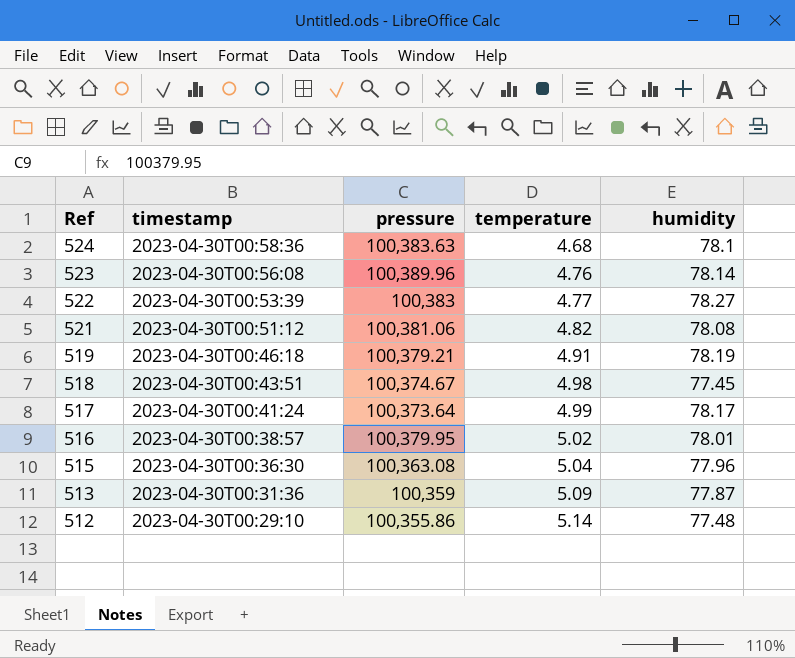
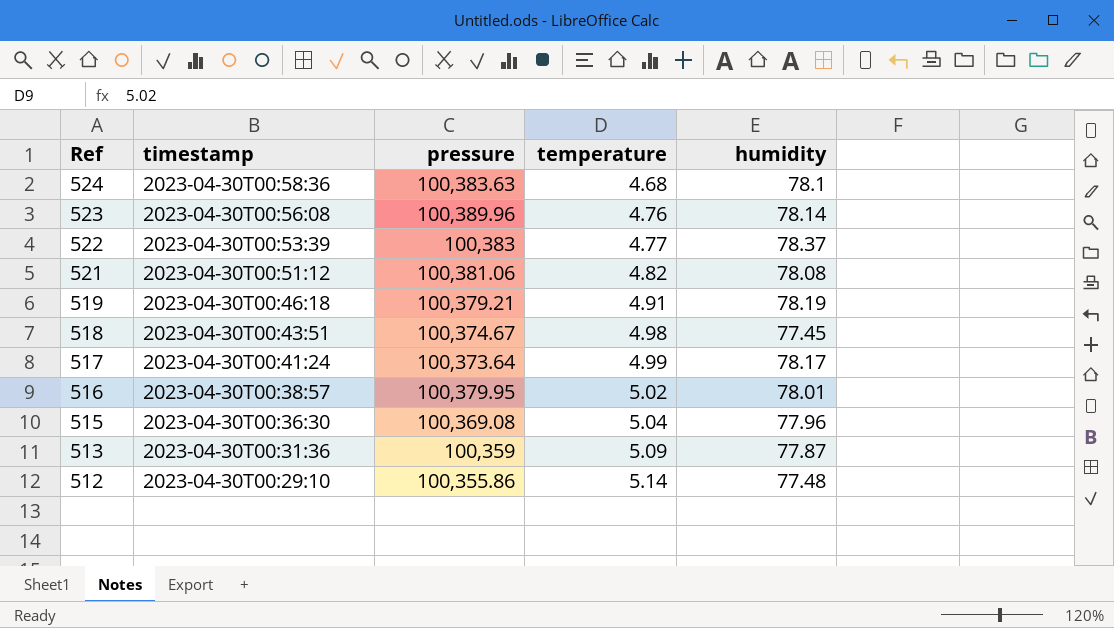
522 | humidity: 78.27 -> 78.37
515 | pressure: 100,363.08 -> 100,369.08

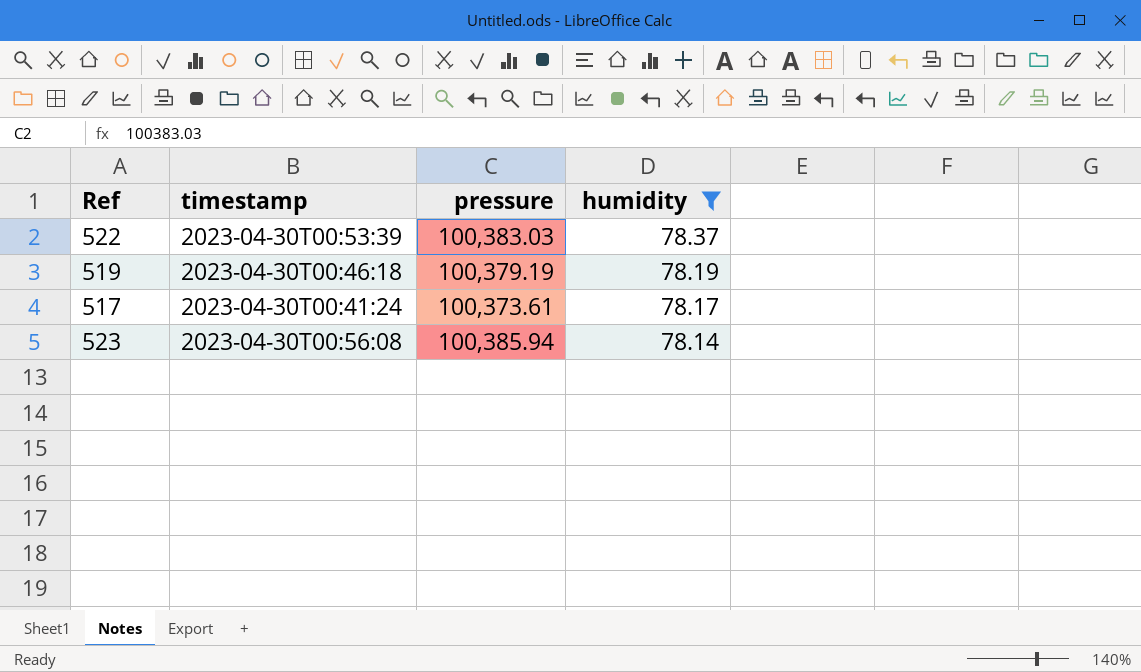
filter: none -> humidity >= 78.14
row order: Ref descending -> humidity descending
column temperature | position: 4 -> none
522 | pressure: 100,383 -> 100,383.03
519 | pressure: 100,379.21 -> 100,379.19
517 | pressure: 100,373.64 -> 100,373.61
523 | pressure: 100,389.96 -> 100,385.94

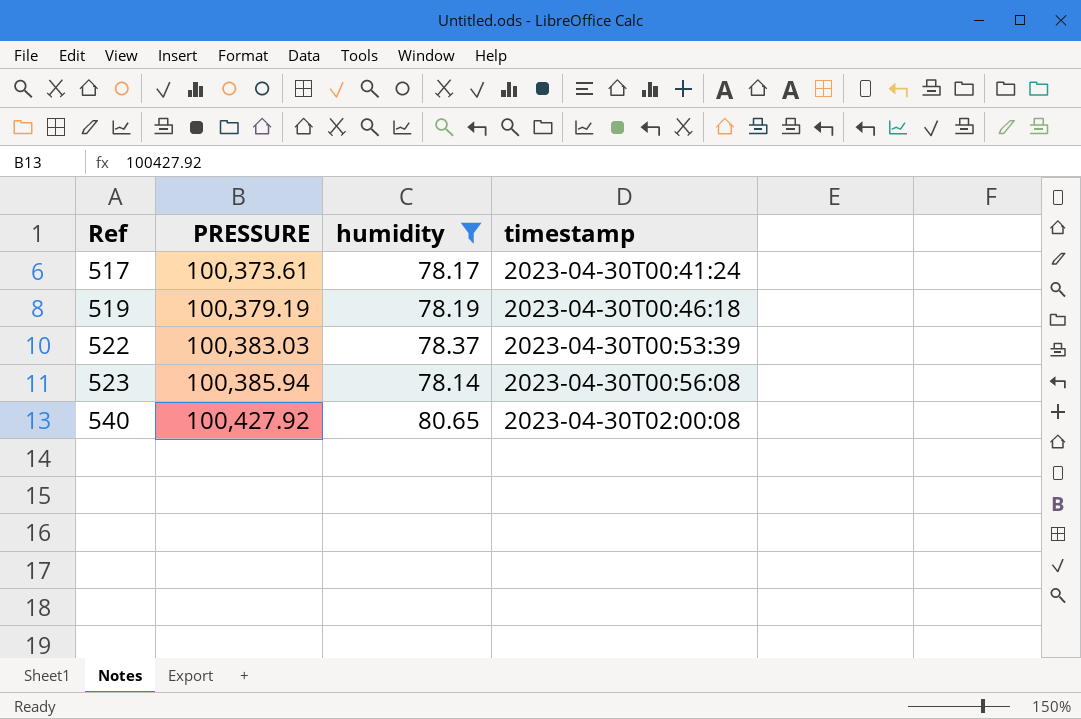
row order: humidity descending -> Ref ascending
column name: pressure -> PRESSURE
column timestamp | position: 2 -> 4
row 540: none -> 100,427.92 | 80.65 | 2023-04-30T02:00:08

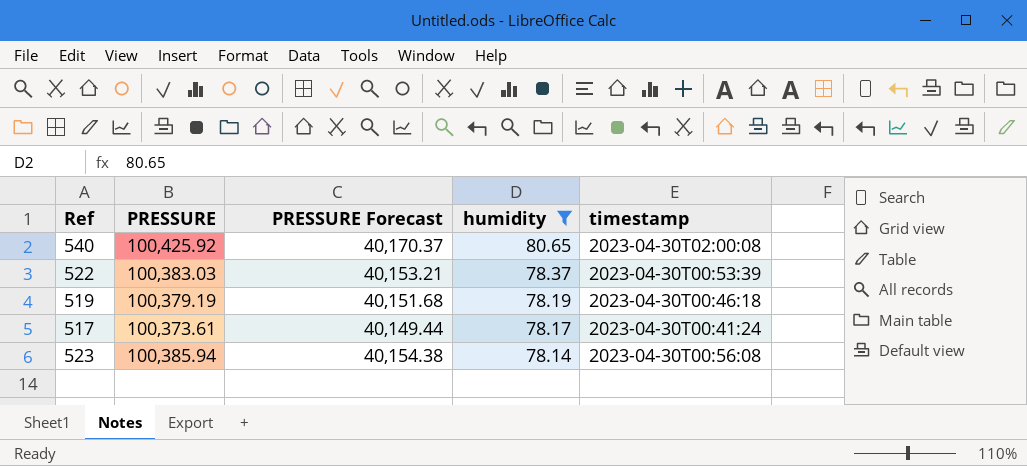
row order: Ref ascending -> humidity descending
column PRESSURE Forecast | formula: none -> [PRESSURE] * 0.4
540 | PRESSURE: 100,427.92 -> 100,425.92

